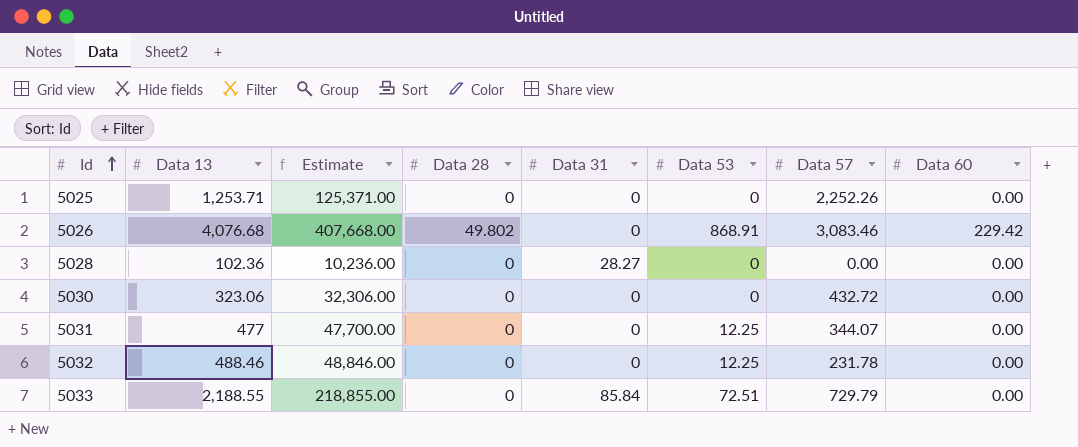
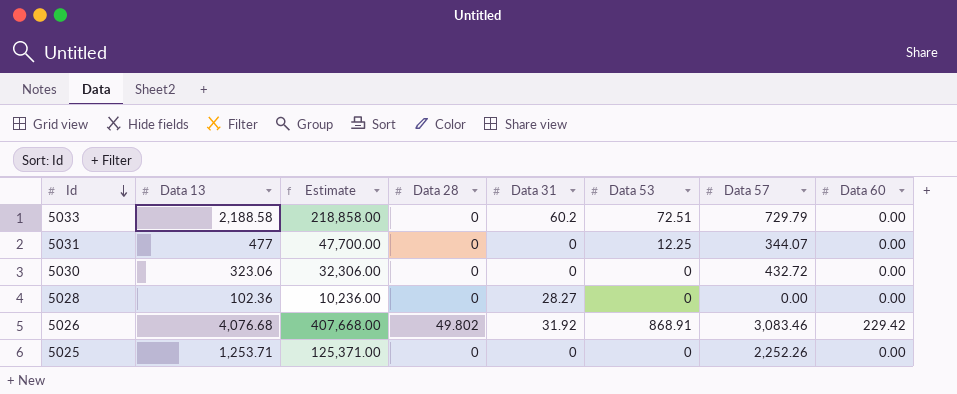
row order: Id ascending -> Id descending
row 5032: 488.46 | 48,846.00 | 0 | 0 | 12.25 | 231.78 | 0.00 -> none
5033 | Data 13: 2,188.55 -> 2,188.58
5033 | Estimate: 218,855.00 -> 218,858.00
5033 | Data 31: 85.84 -> 60.2
5026 | Data 31: 0 -> 31.92

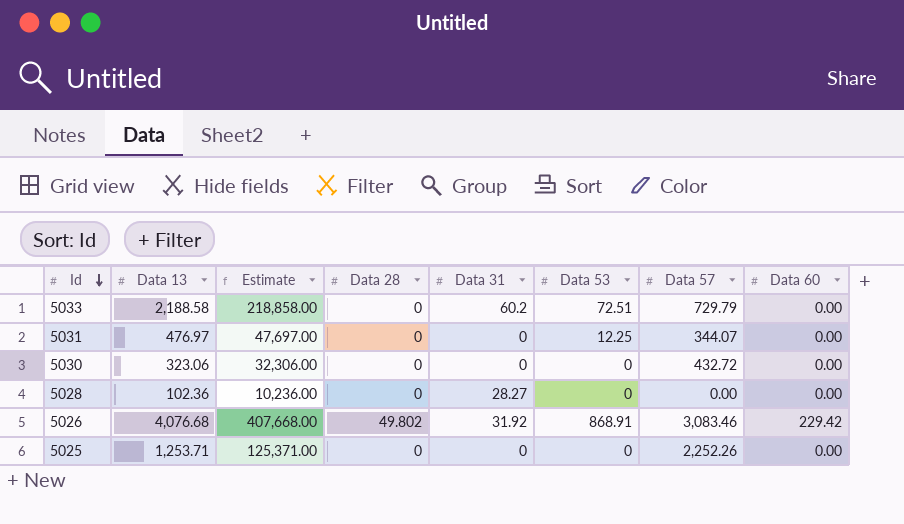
5031 | Data 13: 477 -> 476.97
5031 | Estimate: 47,700.00 -> 47,697.00

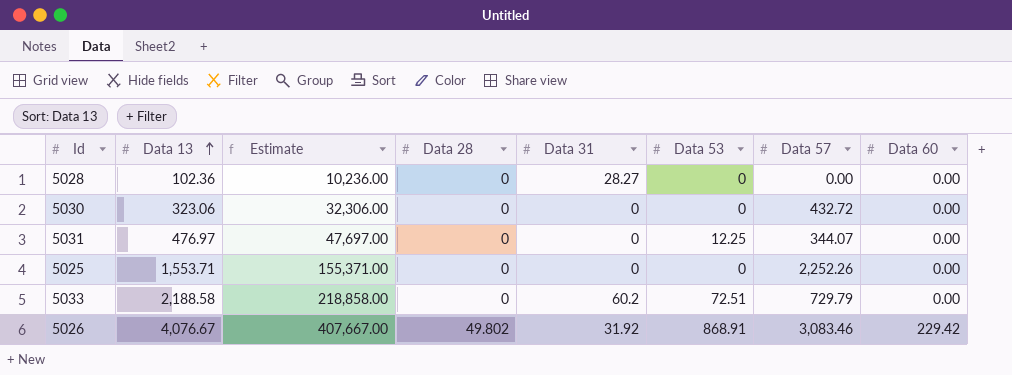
row order: Id descending -> Data 13 ascending
5025 | Data 13: 1,253.71 -> 1,553.71
5025 | Estimate: 125,371.00 -> 155,371.00
5026 | Data 13: 4,076.68 -> 4,076.67
5026 | Estimate: 407,668.00 -> 407,667.00

